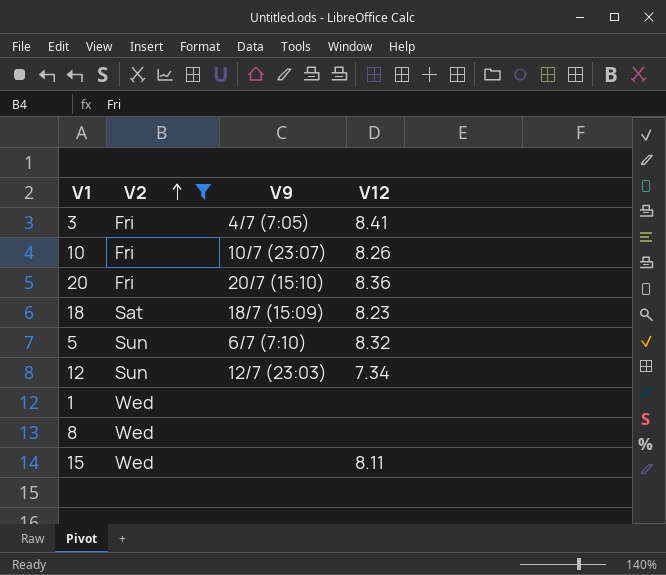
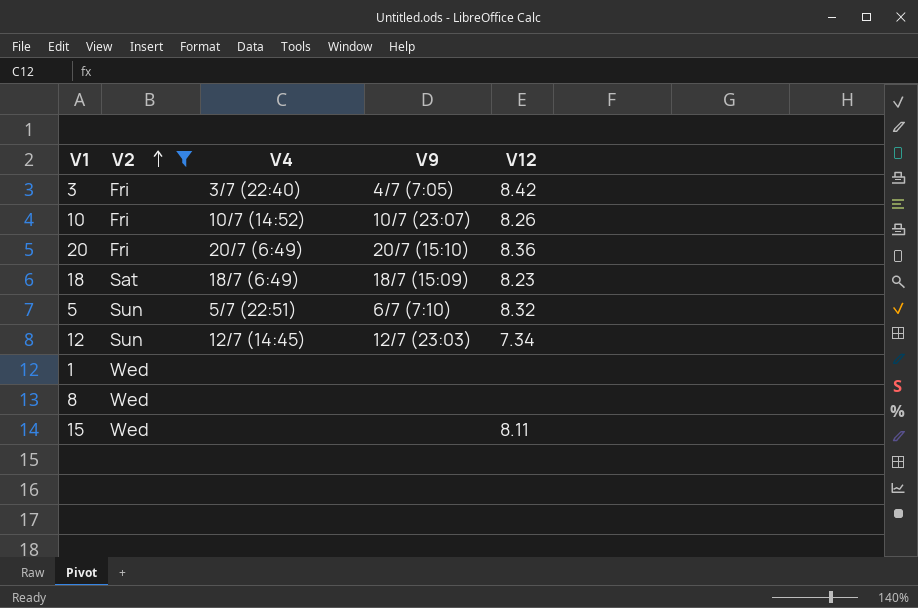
column V4 | position: none -> 3
3 | V12: 8.41 -> 8.42

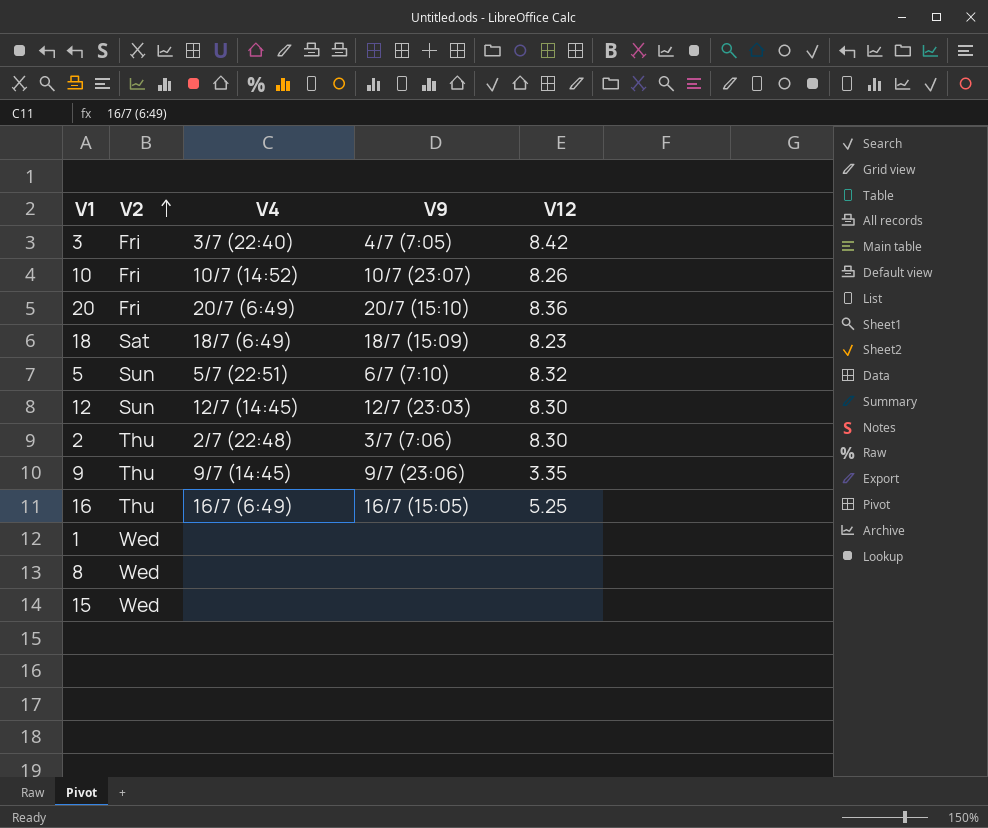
filter: V2 != Thu -> none
12 | V12: 7.34 -> 8.30
15 | V12: 8.11 -> none

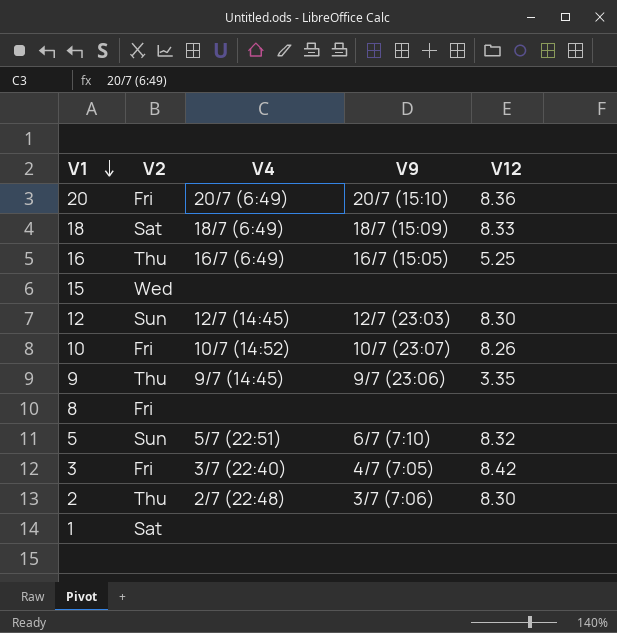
row order: V2 ascending -> V1 descending
18 | V12: 8.23 -> 8.33
8 | V2: Wed -> Fri
1 | V2: Wed -> Sat

